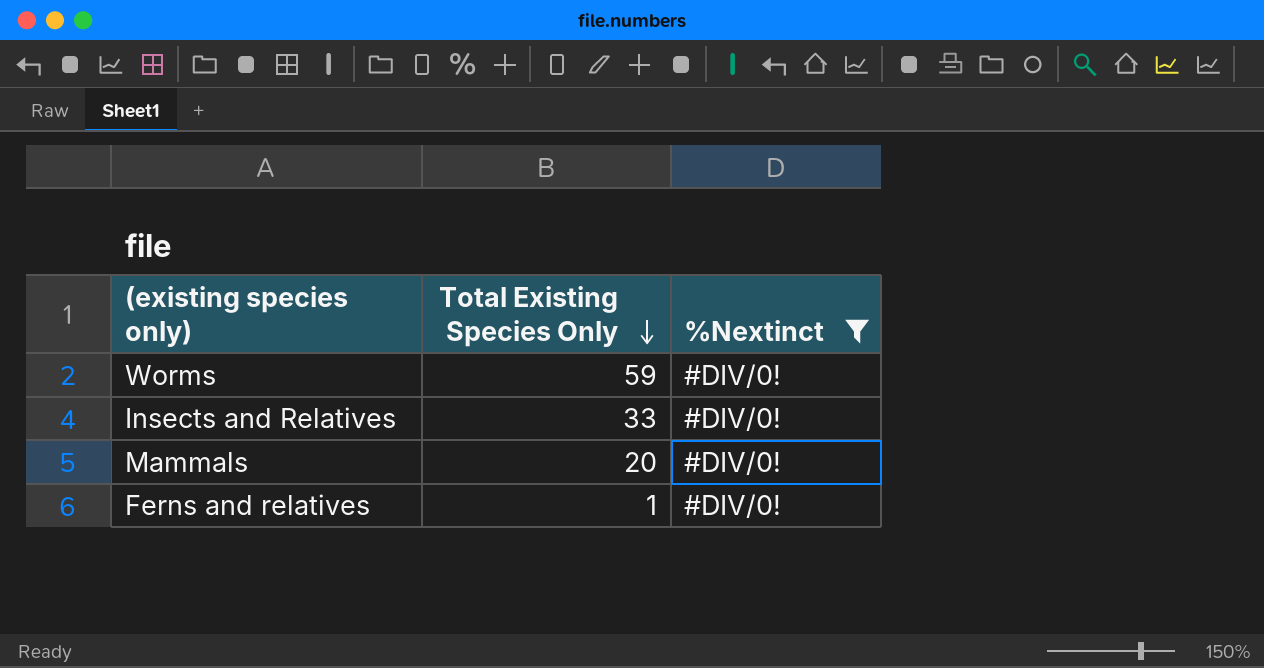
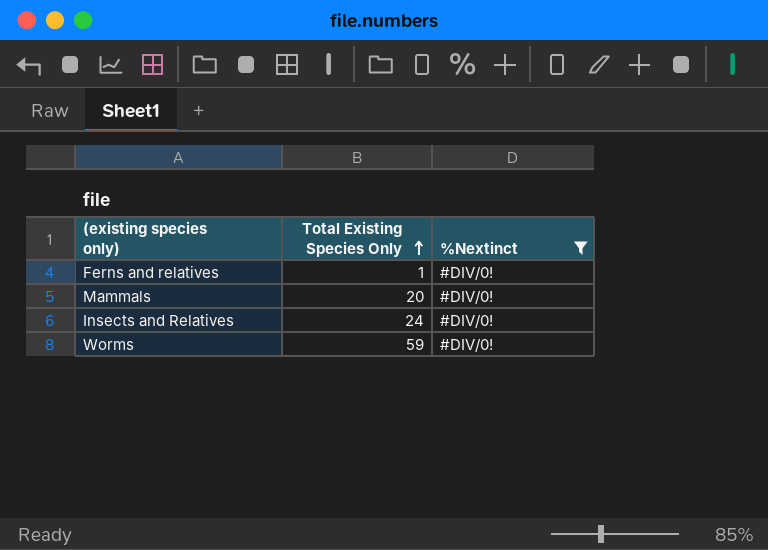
row order: Total Existing Species Only descending -> Total Existing Species Only ascending
Insects and Relatives | Total Existing Species Only: 33 -> 24

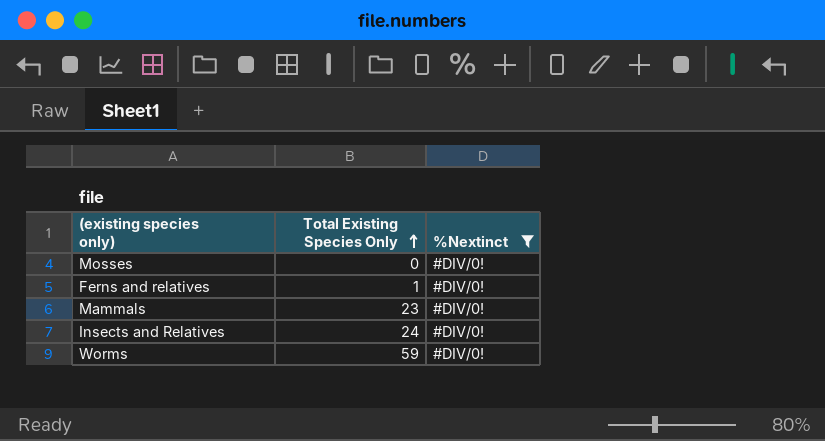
row Mosses: none -> 0 | #DIV/0!
Mammals | Total Existing Species Only: 20 -> 23

